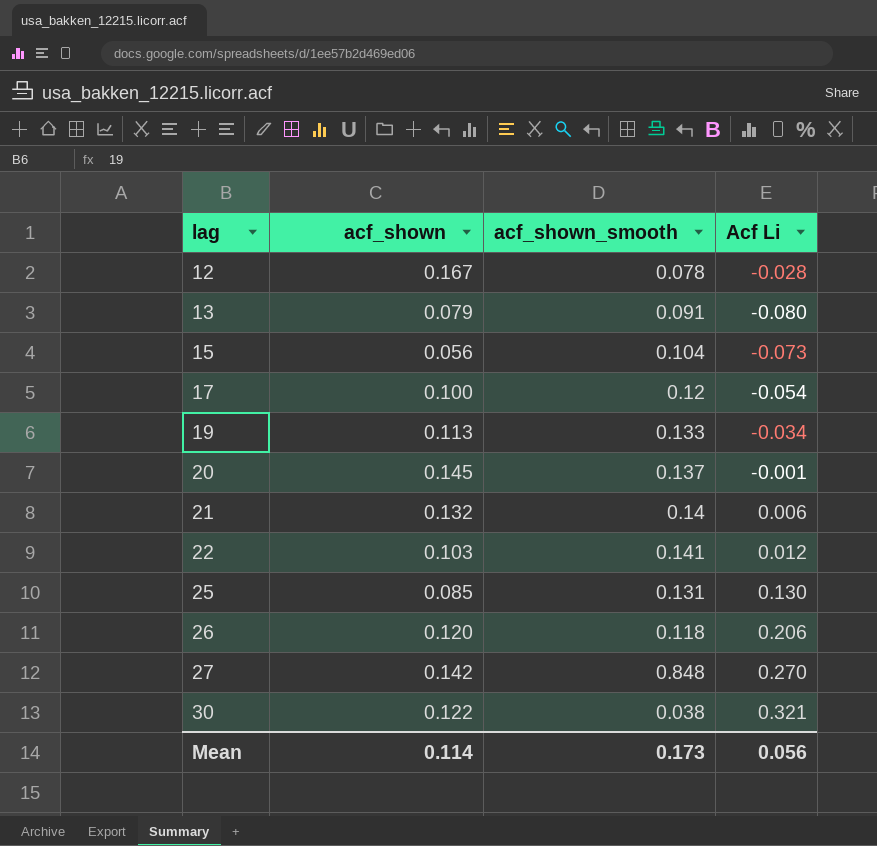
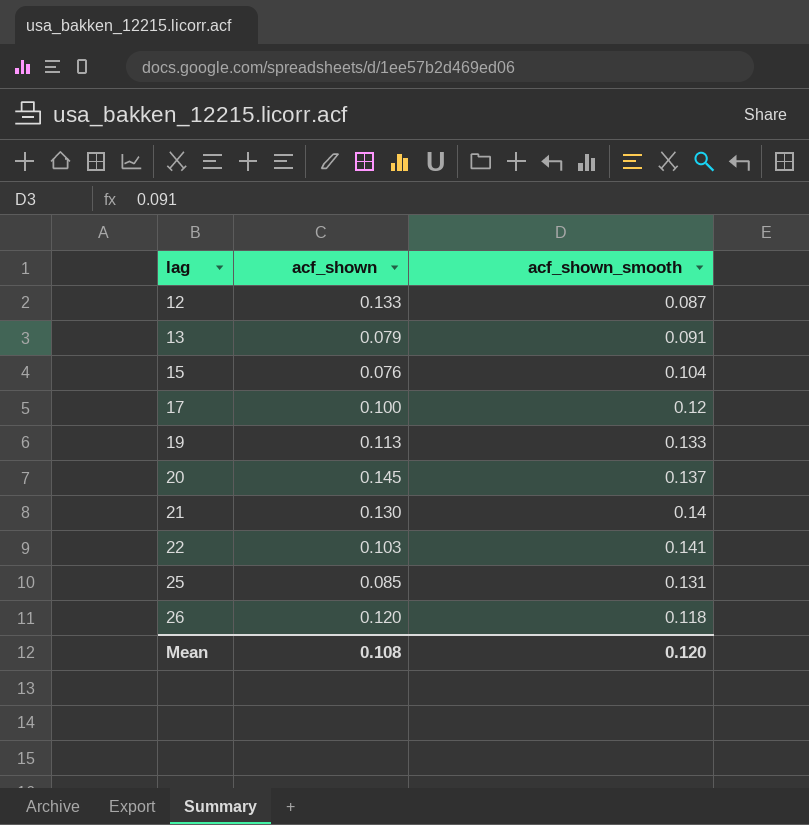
column Acf Li | position: 4 -> none
row 27: 0.142 | 0.848 | 0.270 -> none
row 30: 0.122 | 0.038 | 0.321 -> none
12 | acf_shown: 0.167 -> 0.133
12 | acf_shown_smooth: 0.078 -> 0.087
15 | acf_shown: 0.056 -> 0.076
21 | acf_shown: 0.132 -> 0.130
Mean | acf_shown: 0.114 -> 0.108
Mean | acf_shown_smooth: 0.173 -> 0.120

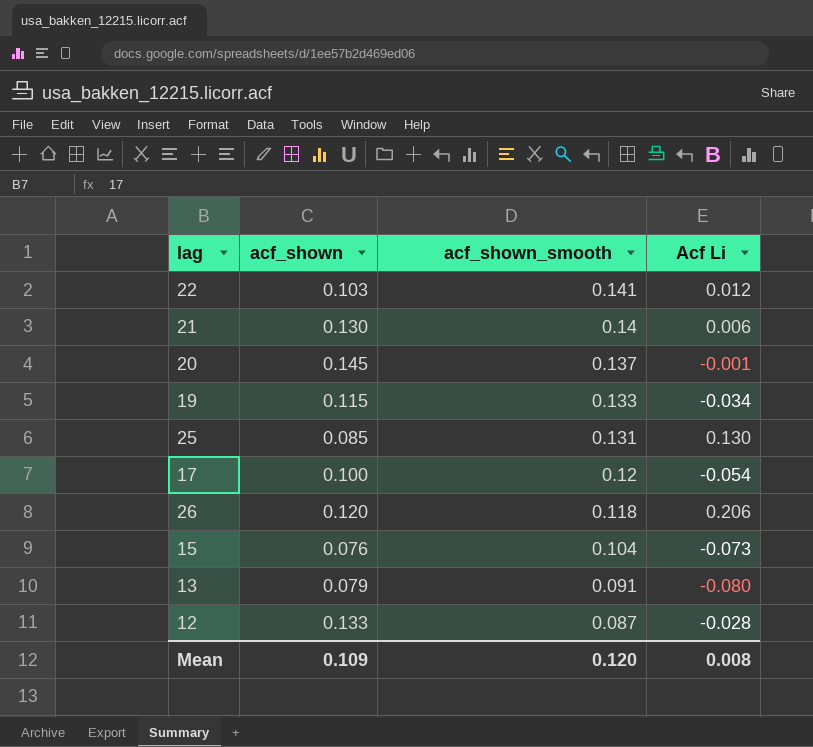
row order: lag ascending -> acf_shown_smooth descending
column Acf Li | position: none -> 4
19 | acf_shown: 0.113 -> 0.115
Mean | acf_shown: 0.108 -> 0.109

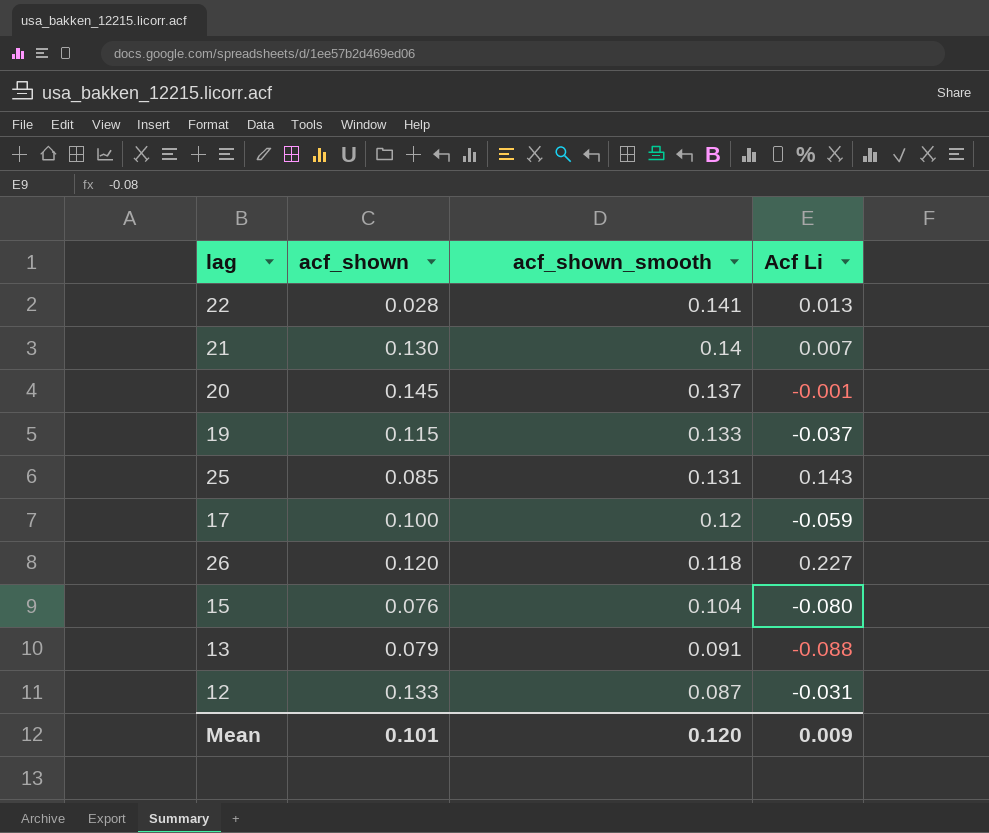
22 | acf_shown: 0.103 -> 0.028
22 | Acf Li: 0.012 -> 0.013
21 | Acf Li: 0.006 -> 0.007
19 | Acf Li: -0.034 -> -0.037
25 | Acf Li: 0.130 -> 0.143
17 | Acf Li: -0.054 -> -0.059
26 | Acf Li: 0.206 -> 0.227
15 | Acf Li: -0.073 -> -0.080
13 | Acf Li: -0.080 -> -0.088
12 | Acf Li: -0.028 -> -0.031
Mean | acf_shown: 0.109 -> 0.101
Mean | Acf Li: 0.008 -> 0.009

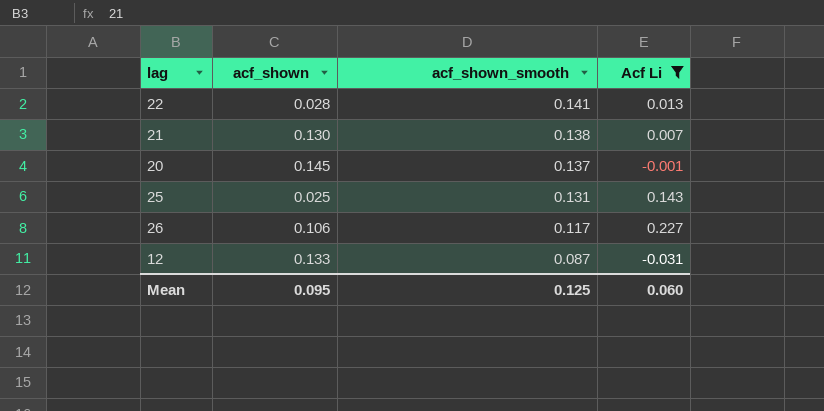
filter: none -> Acf Li >= -0.031
21 | acf_shown_smooth: 0.14 -> 0.138
25 | acf_shown: 0.085 -> 0.025
26 | acf_shown: 0.120 -> 0.106
26 | acf_shown_smooth: 0.118 -> 0.117
Mean | acf_shown: 0.101 -> 0.095
Mean | acf_shown_smooth: 0.120 -> 0.125
Mean | Acf Li: 0.009 -> 0.060

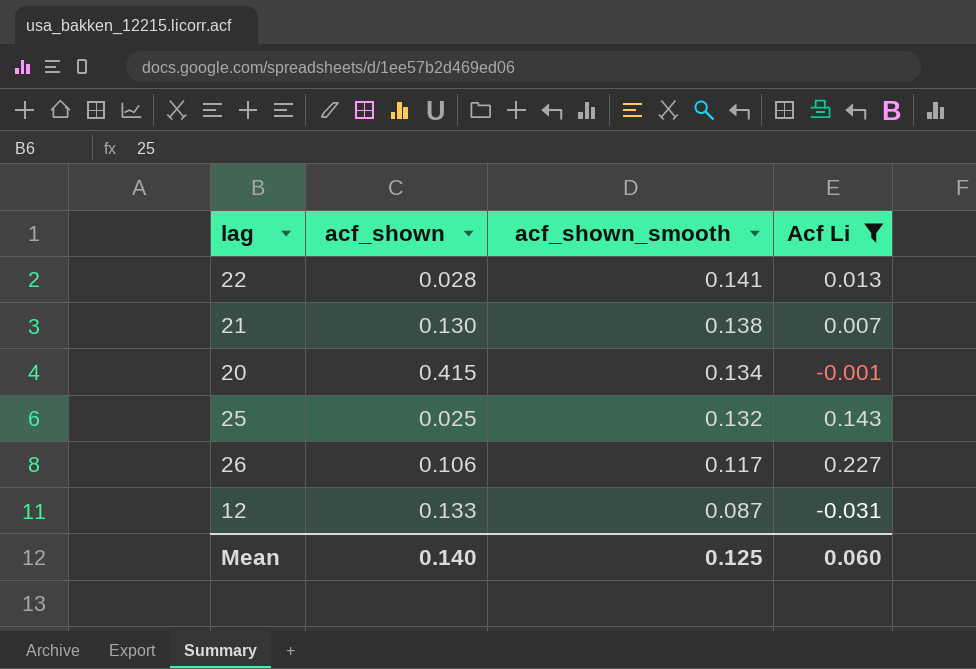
20 | acf_shown: 0.145 -> 0.415
20 | acf_shown_smooth: 0.137 -> 0.134
25 | acf_shown_smooth: 0.131 -> 0.132
Mean | acf_shown: 0.095 -> 0.140

